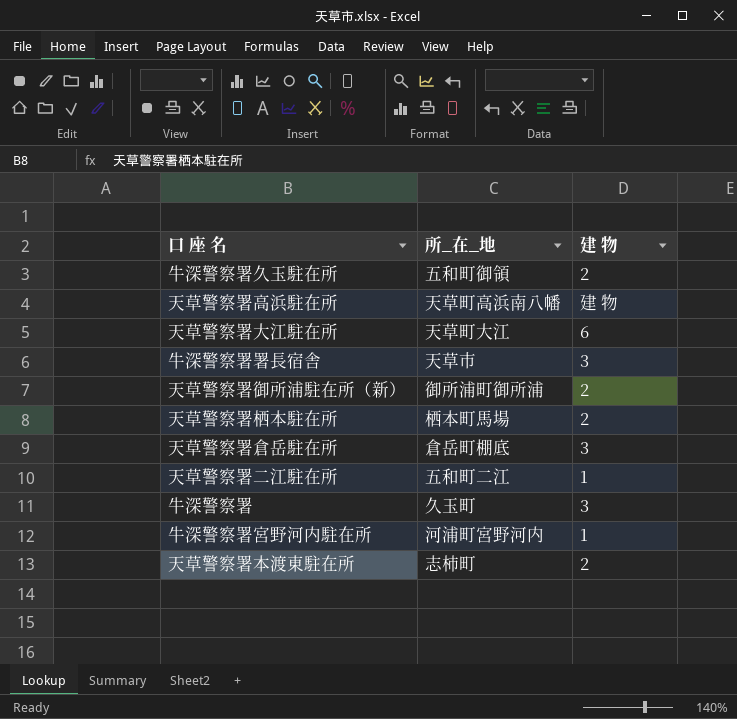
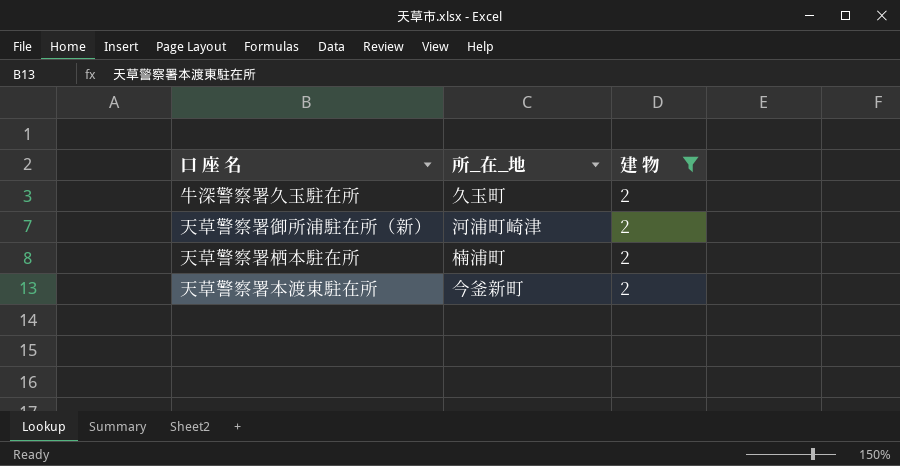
filter: none -> 建 物 = 2
牛深警察署久玉駐在所 | 所_在_地: 五和町御領 -> 久玉町
天草警察署御所浦駐在所（新） | 所_在_地: 御所浦町御所浦 -> 河浦町崎津
天草警察署栖本駐在所 | 所_在_地: 栖本町馬場 -> 楠浦町
天草警察署本渡東駐在所 | 所_在_地: 志柿町 -> 今釜新町

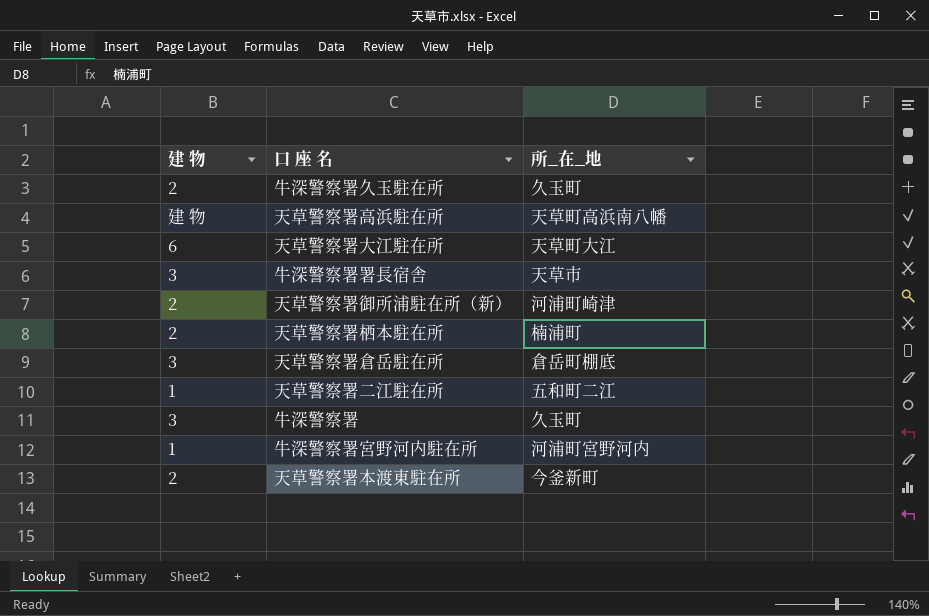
filter: 建 物 = 2 -> none
column 建 物 | position: 3 -> 1

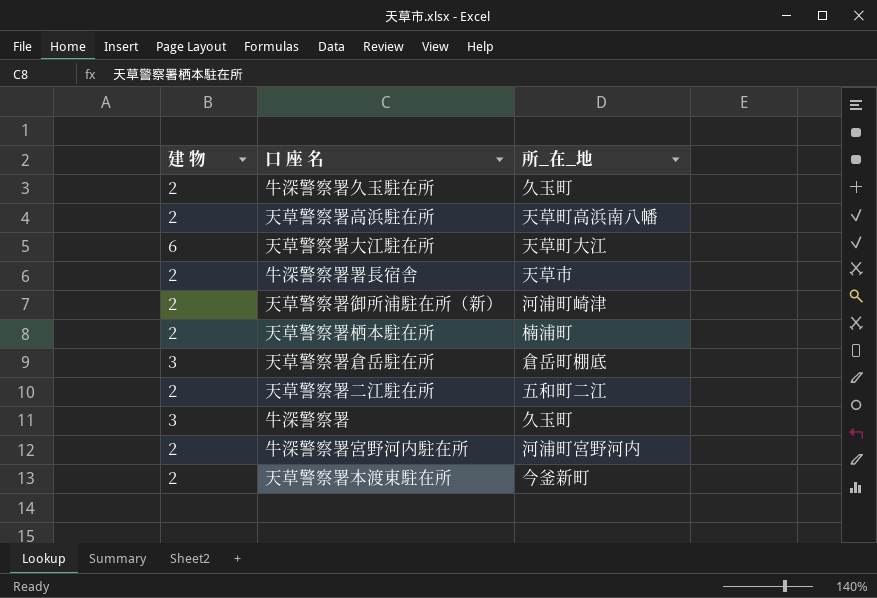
天草警察署高浜駐在所 | 建 物: 建 物 -> 2
牛深警察署署長宿舎 | 建 物: 3 -> 2
天草警察署二江駐在所 | 建 物: 1 -> 2
牛深警察署宮野河内駐在所 | 建 物: 1 -> 2

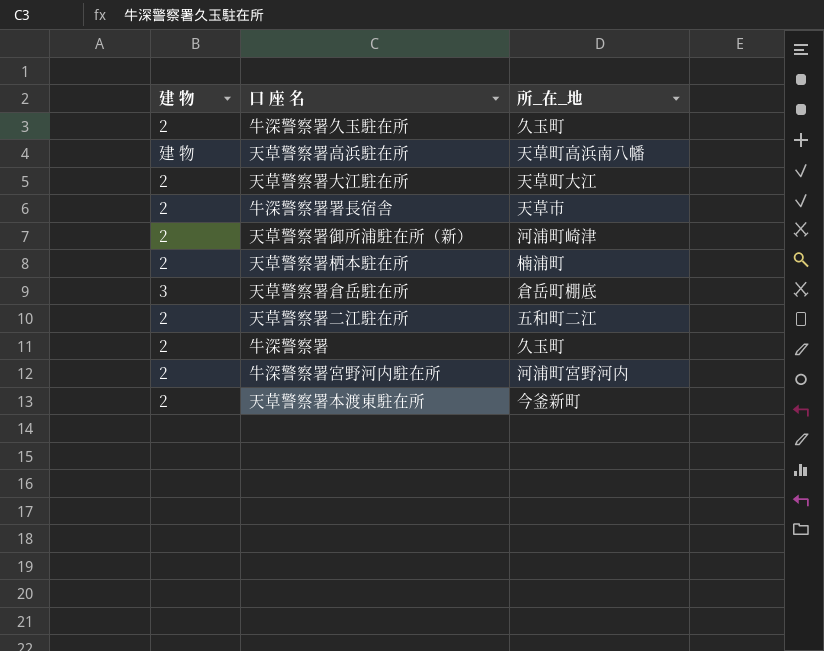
天草警察署高浜駐在所 | 建 物: 2 -> 建 物
天草警察署大江駐在所 | 建 物: 6 -> 2
牛深警察署 | 建 物: 3 -> 2

